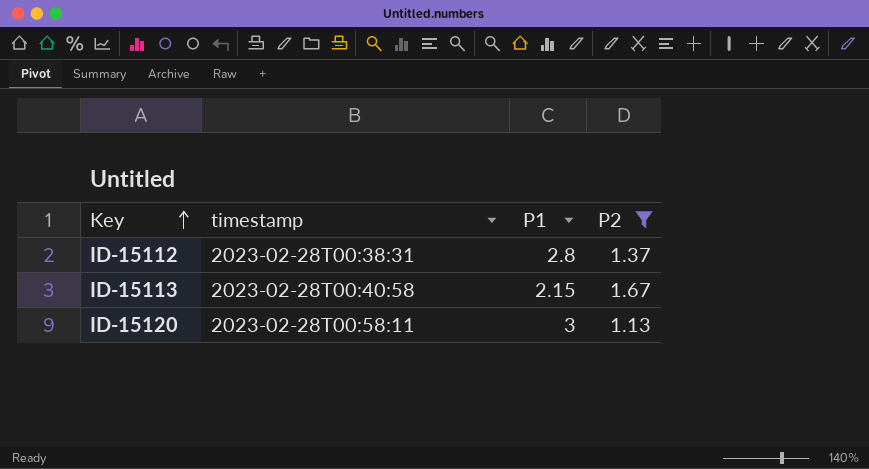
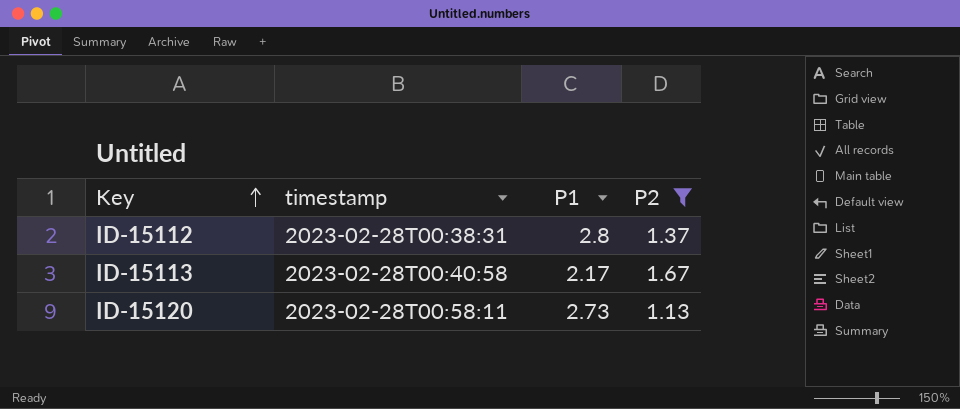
ID-15113 | P1: 2.15 -> 2.17
ID-15120 | P1: 3 -> 2.73

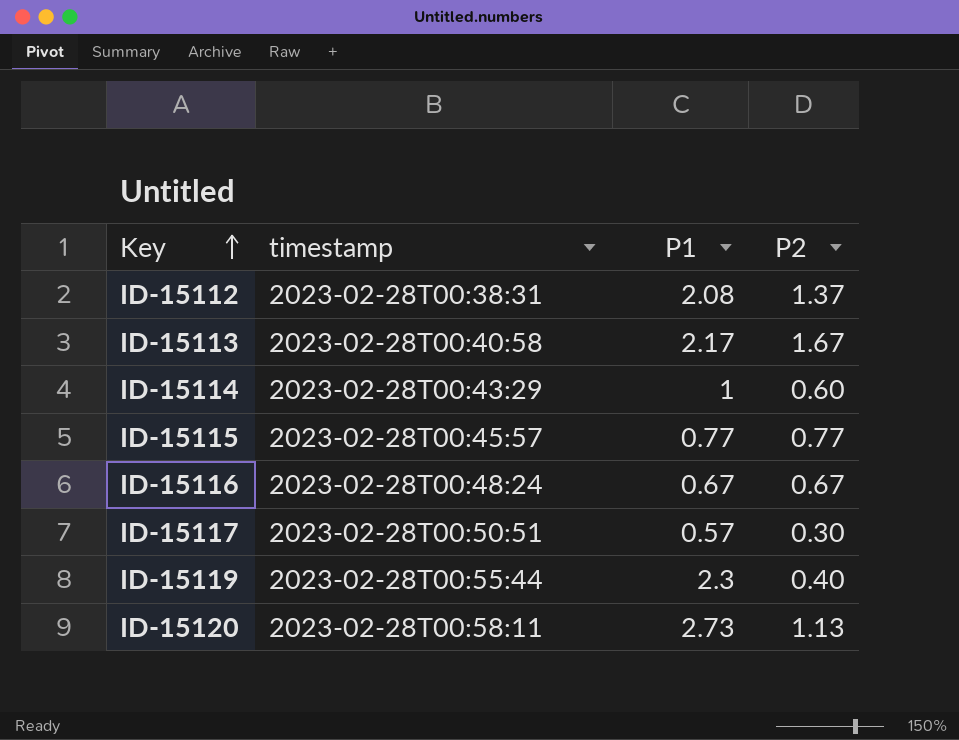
filter: P2 >= 1.13 -> none
ID-15112 | P1: 2.8 -> 2.08

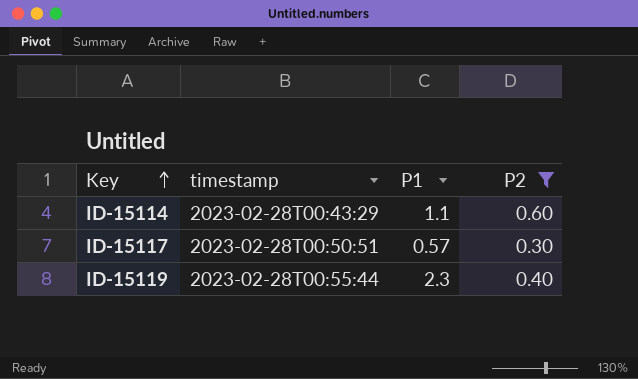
filter: none -> P2 <= 0.60
ID-15114 | P1: 1 -> 1.1

